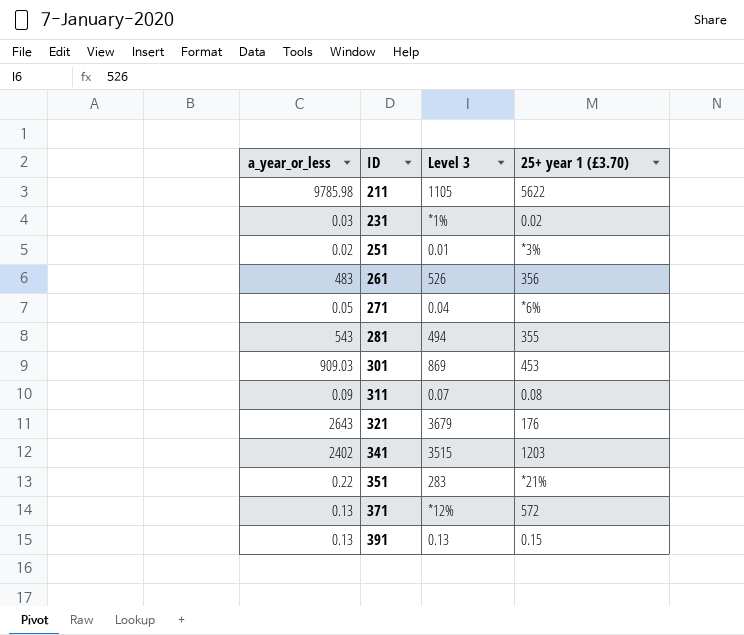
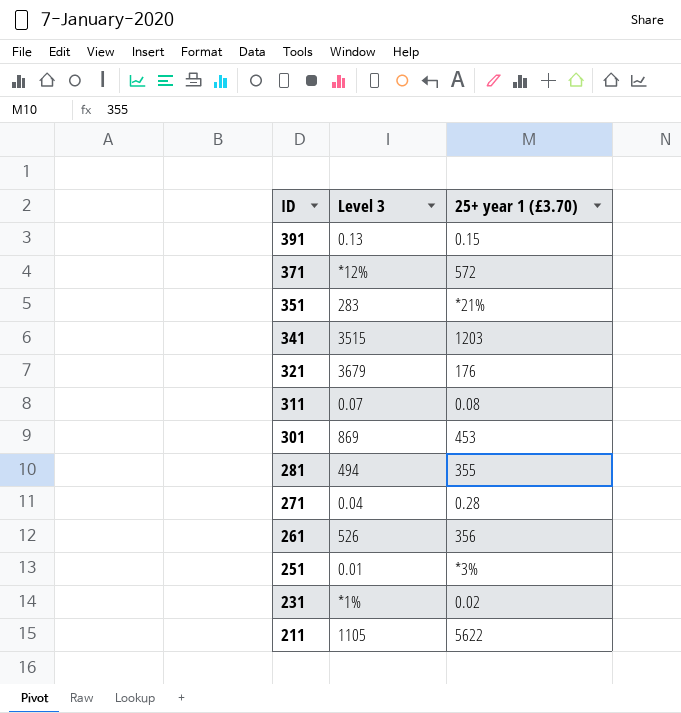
row order: ID ascending -> ID descending
column a_year_or_less | position: 1 -> none
271 | 25+ year 1 (£3.70): *6% -> 0.28

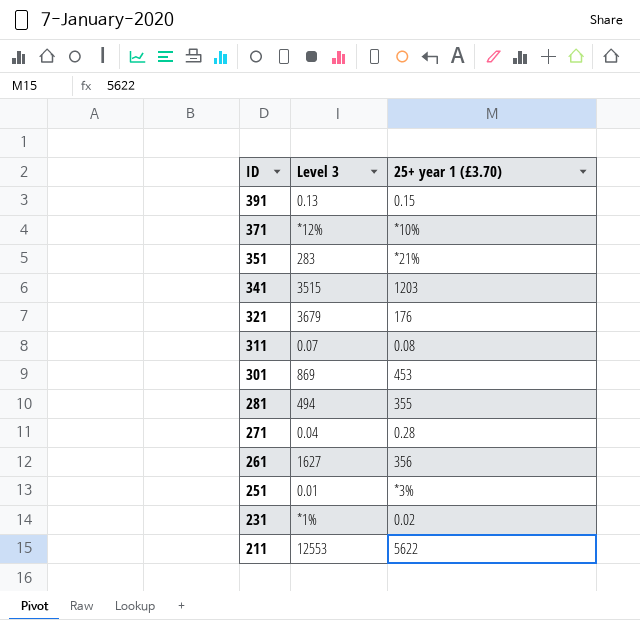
371 | 25+ year 1 (£3.70): 572 -> *10%
261 | Level 3: 526 -> 1627
211 | Level 3: 1105 -> 12553

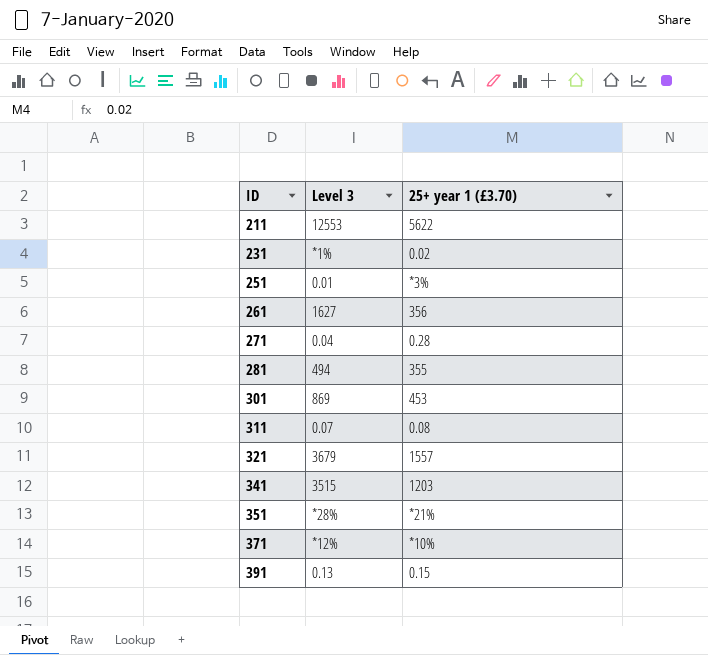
row order: ID descending -> ID ascending
321 | 25+ year 1 (£3.70): 176 -> 1557
351 | Level 3: 283 -> *28%

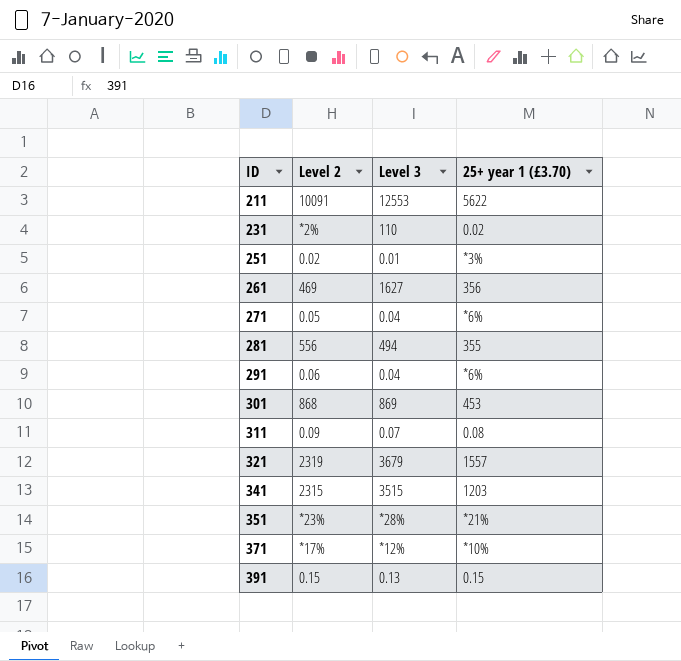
column Level 2 | position: none -> 2
231 | Level 3: *1% -> 110
271 | 25+ year 1 (£3.70): 0.28 -> *6%
row 291: none -> 0.06 | 0.04 | *6%

